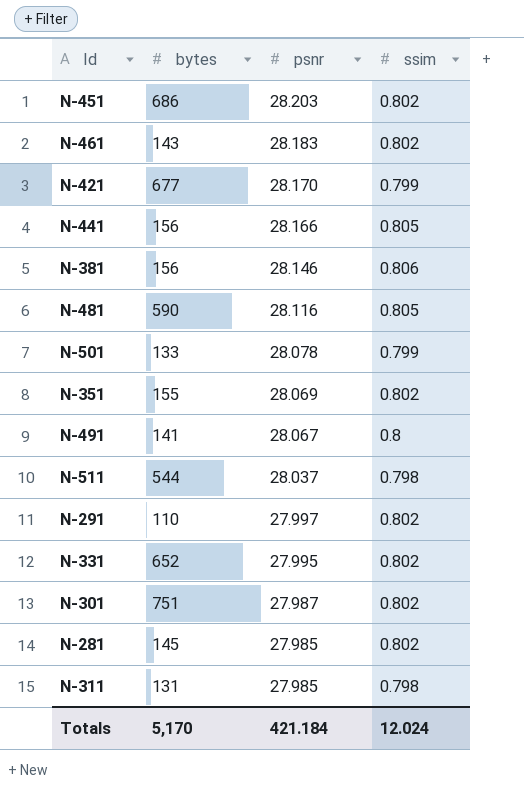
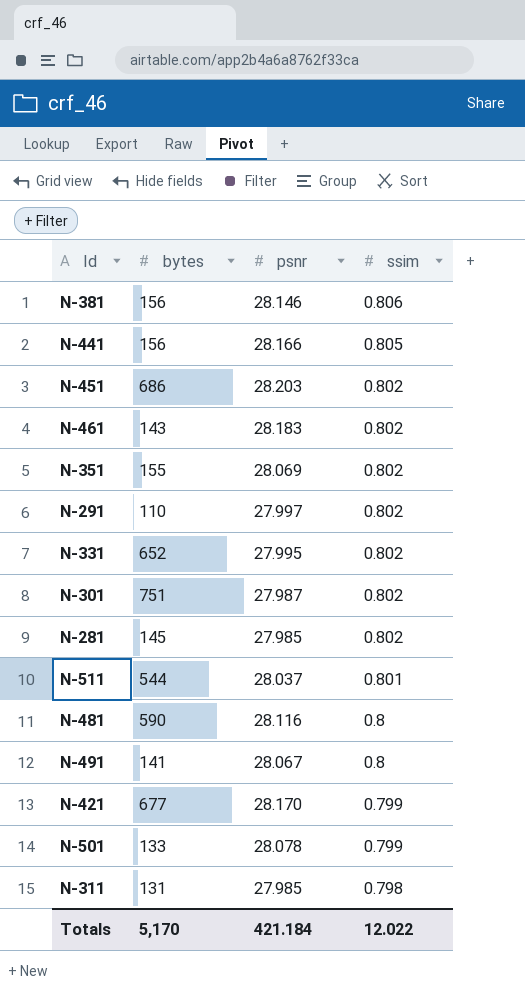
row order: psnr descending -> ssim descending
N-511 | ssim: 0.798 -> 0.801
N-481 | ssim: 0.805 -> 0.8
Totals | ssim: 12.024 -> 12.022

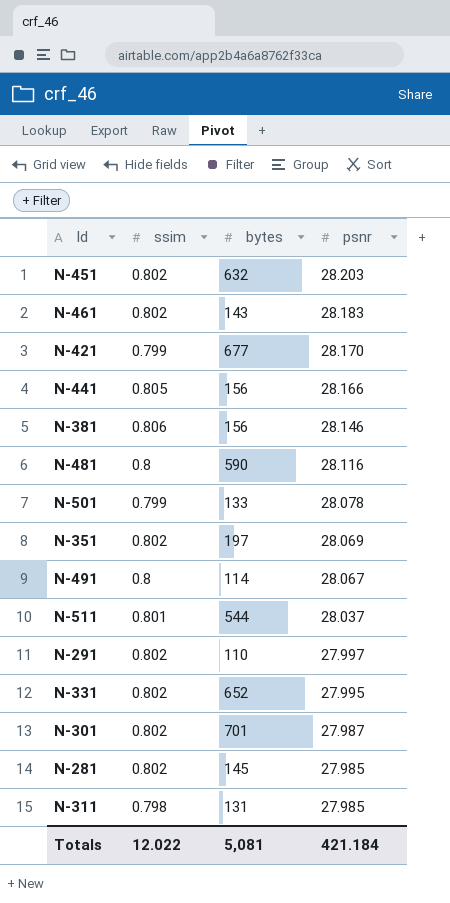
row order: ssim descending -> psnr descending
column ssim | position: 4 -> 2
N-451 | bytes: 686 -> 632
N-351 | bytes: 155 -> 197
N-491 | bytes: 141 -> 114
N-301 | bytes: 751 -> 701
Totals | bytes: 5,170 -> 5,081

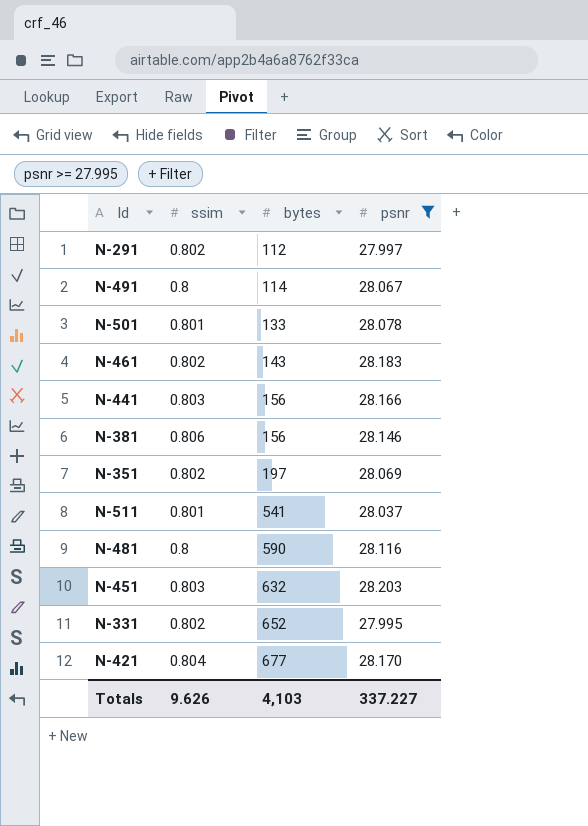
filter: none -> psnr >= 27.995
row order: psnr descending -> bytes ascending
N-291 | bytes: 110 -> 112
N-501 | ssim: 0.799 -> 0.801
N-441 | ssim: 0.805 -> 0.803
N-511 | bytes: 544 -> 541
N-451 | ssim: 0.802 -> 0.803
N-421 | ssim: 0.799 -> 0.804
Totals | ssim: 12.022 -> 9.626
Totals | bytes: 5,081 -> 4,103
Totals | psnr: 421.184 -> 337.227

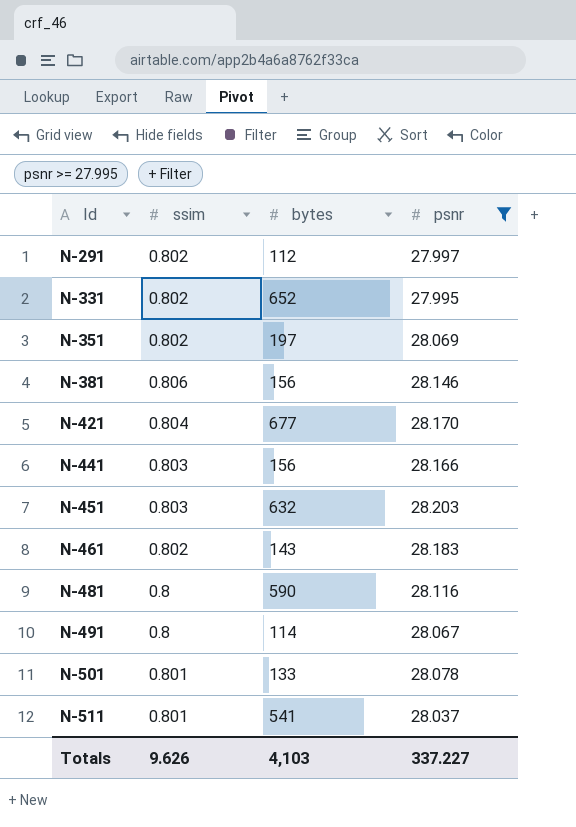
row order: bytes ascending -> Id ascending

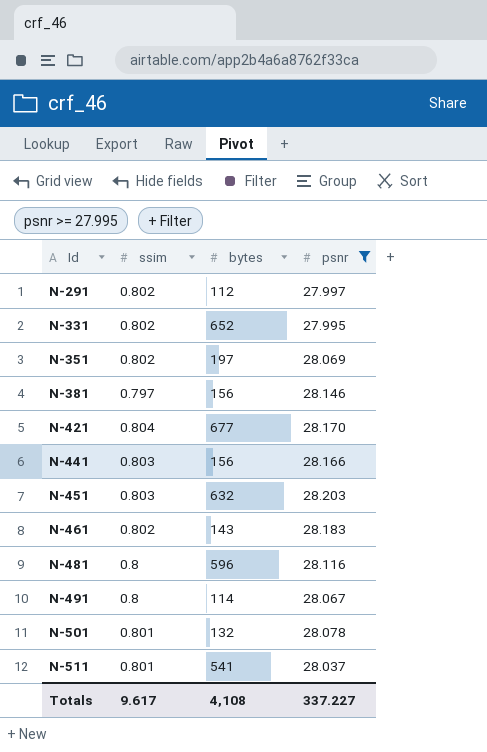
N-381 | ssim: 0.806 -> 0.797
N-481 | bytes: 590 -> 596
N-501 | bytes: 133 -> 132
Totals | ssim: 9.626 -> 9.617
Totals | bytes: 4,103 -> 4,108

